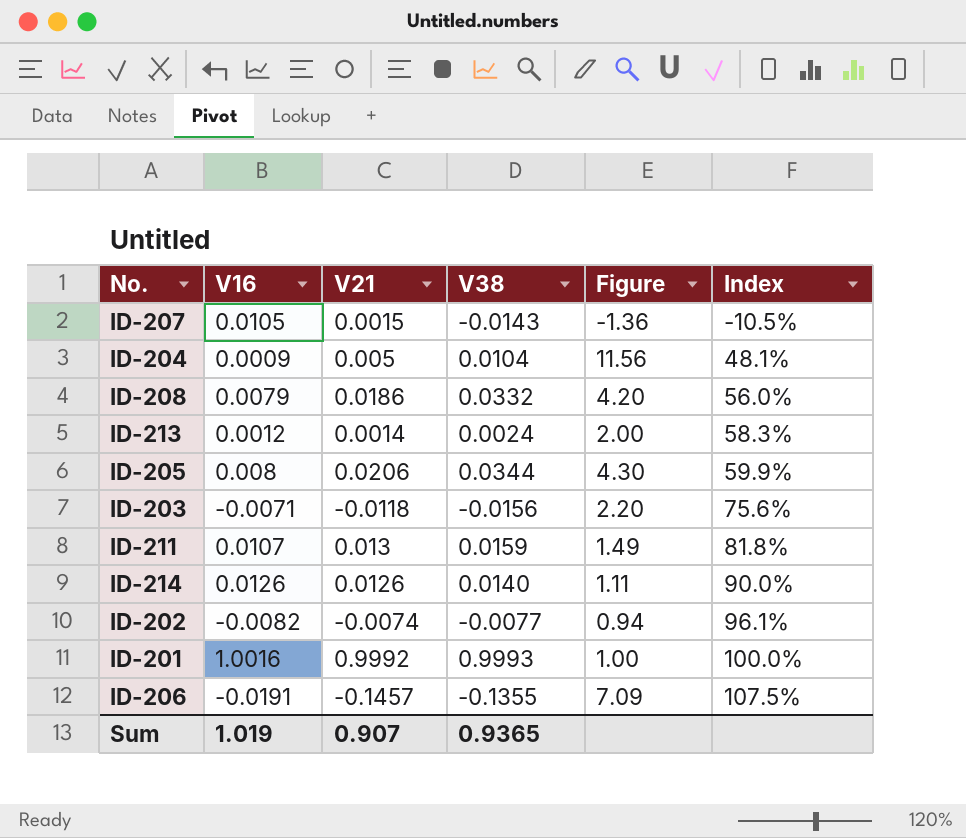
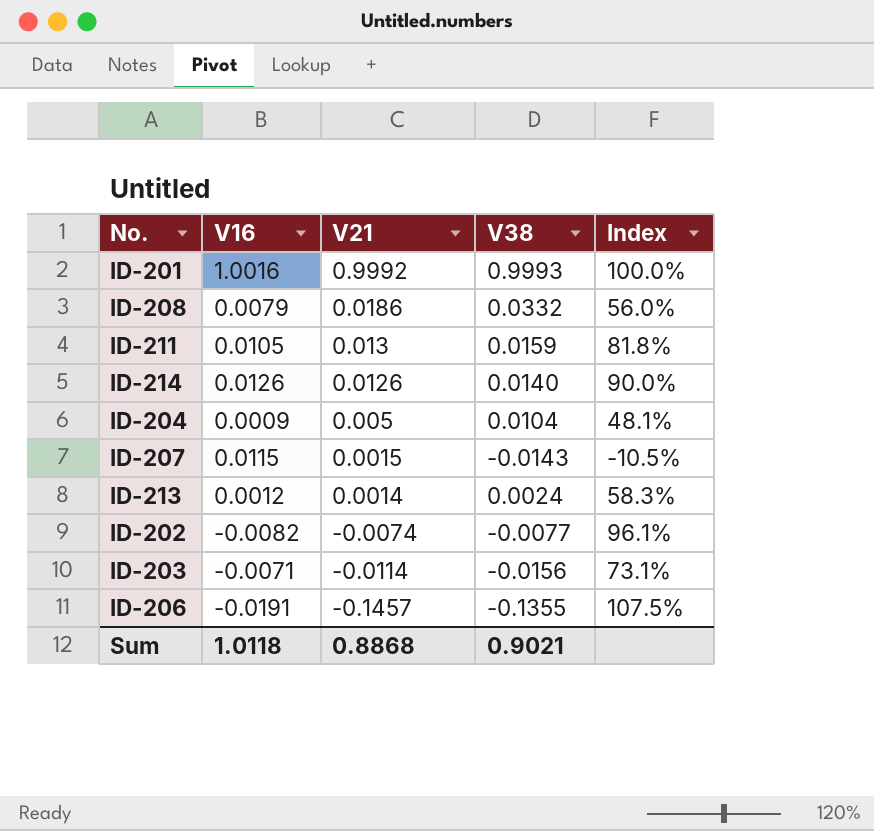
row order: Index ascending -> V21 descending
column Figure | formula: [V38] / [V16] -> none
row ID-205: 0.008 | 0.0206 | 0.0344 | 4.30 | 59.9% -> none
ID-211 | V16: 0.0107 -> 0.0105
ID-207 | V16: 0.0105 -> 0.0115
ID-203 | V21: -0.0118 -> -0.0114
ID-203 | Index: 75.6% -> 73.1%
Sum | V16: 1.019 -> 1.0118
Sum | V21: 0.907 -> 0.8868
Sum | V38: 0.9365 -> 0.9021

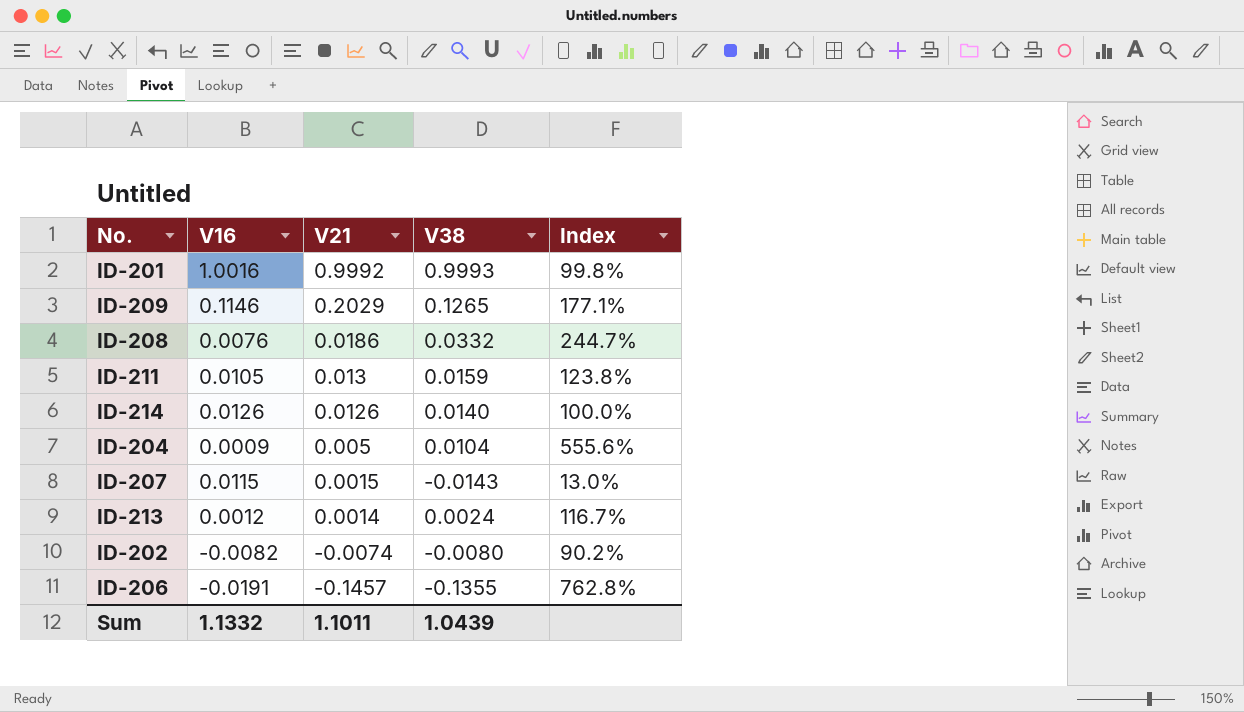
column Index | formula: [V21] / [V38] -> [V21] / [V16]
row ID-203: -0.0071 | -0.0114 | -0.0156 | 73.1% -> none
row ID-209: none -> 0.1146 | 0.2029 | 0.1265 | 177.1%
ID-208 | V16: 0.0079 -> 0.0076
ID-202 | V38: -0.0077 -> -0.0080
Sum | V16: 1.0118 -> 1.1332
Sum | V21: 0.8868 -> 1.1011
Sum | V38: 0.9021 -> 1.0439

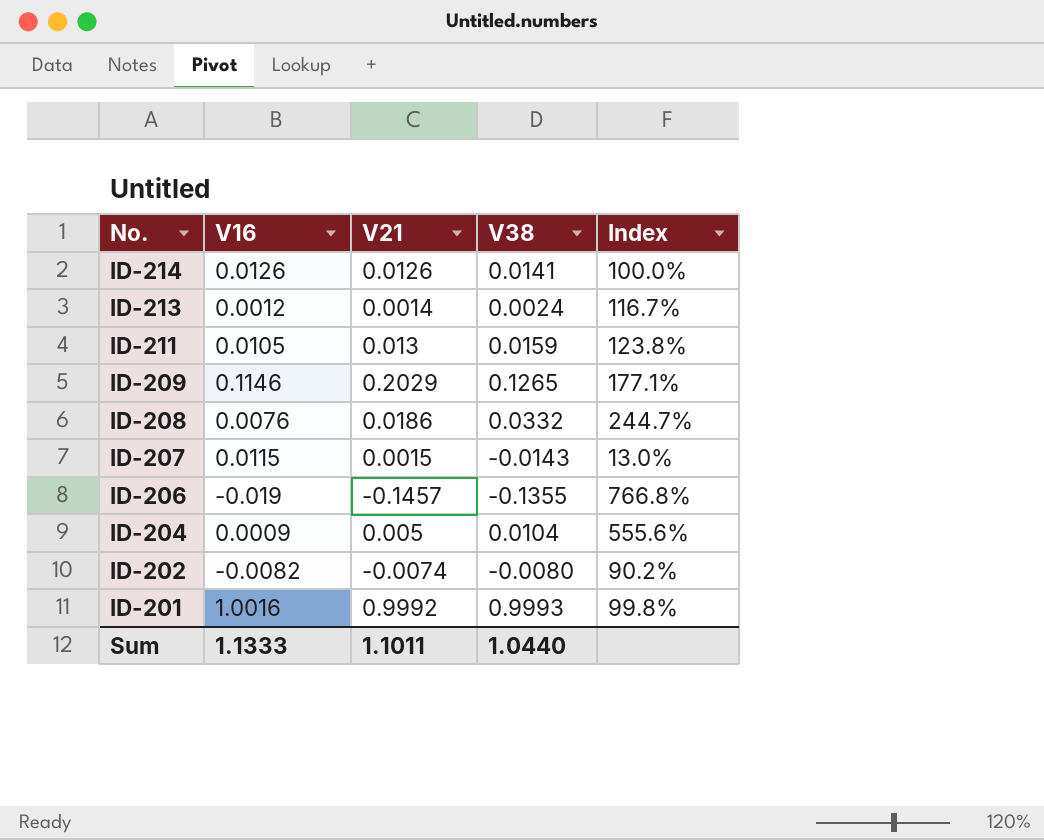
row order: V21 descending -> No. descending
ID-214 | V38: 0.0140 -> 0.0141
ID-206 | V16: -0.0191 -> -0.019
ID-206 | Index: 762.8% -> 766.8%
Sum | V16: 1.1332 -> 1.1333
Sum | V38: 1.0439 -> 1.0440

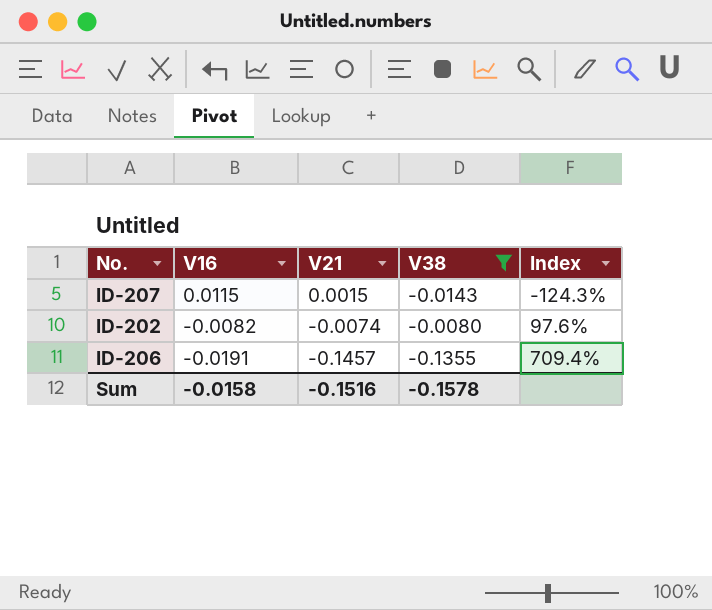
filter: none -> V38 <= -0.0080
row order: No. descending -> V16 descending
column Index | formula: [V21] / [V16] -> [V38] / [V16]
ID-206 | V16: -0.019 -> -0.0191
Sum | V16: 1.1333 -> -0.0158
Sum | V21: 1.1011 -> -0.1516
Sum | V38: 1.0440 -> -0.1578

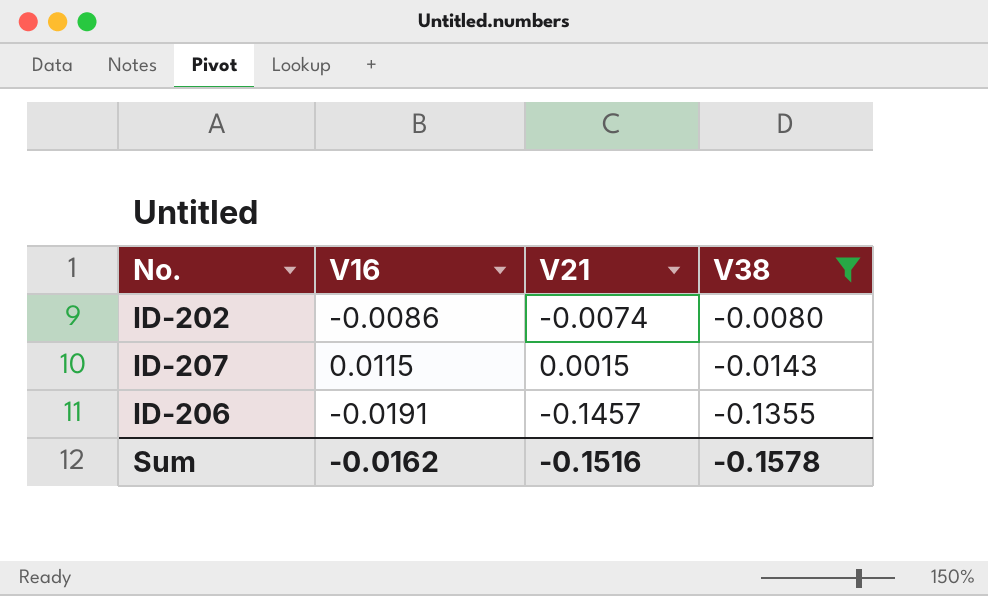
row order: V16 descending -> V38 descending
column Index | formula: [V38] / [V16] -> none
ID-202 | V16: -0.0082 -> -0.0086
Sum | V16: -0.0158 -> -0.0162

